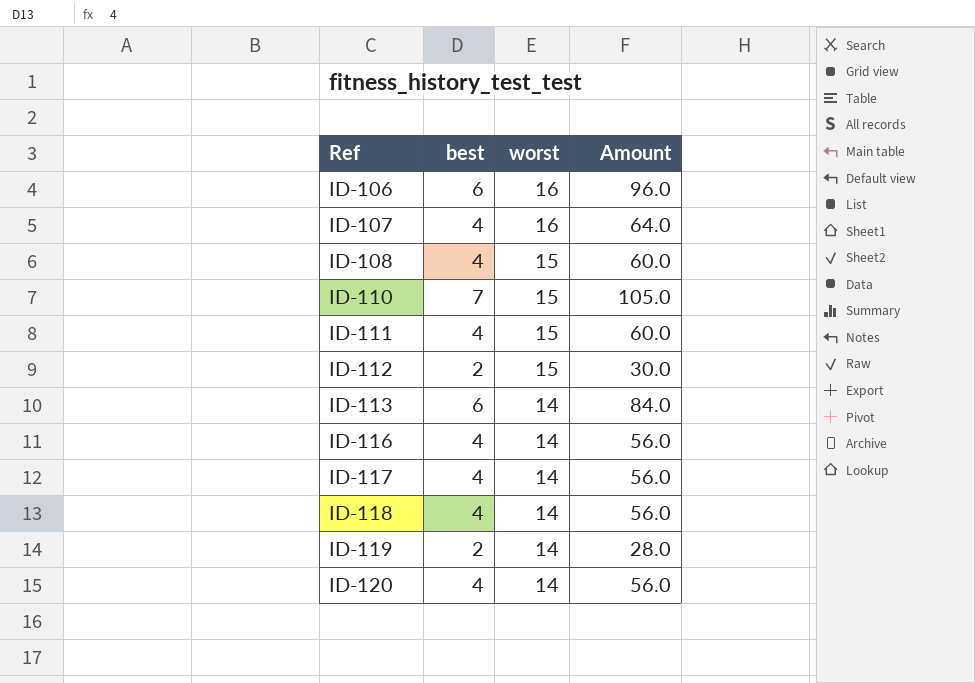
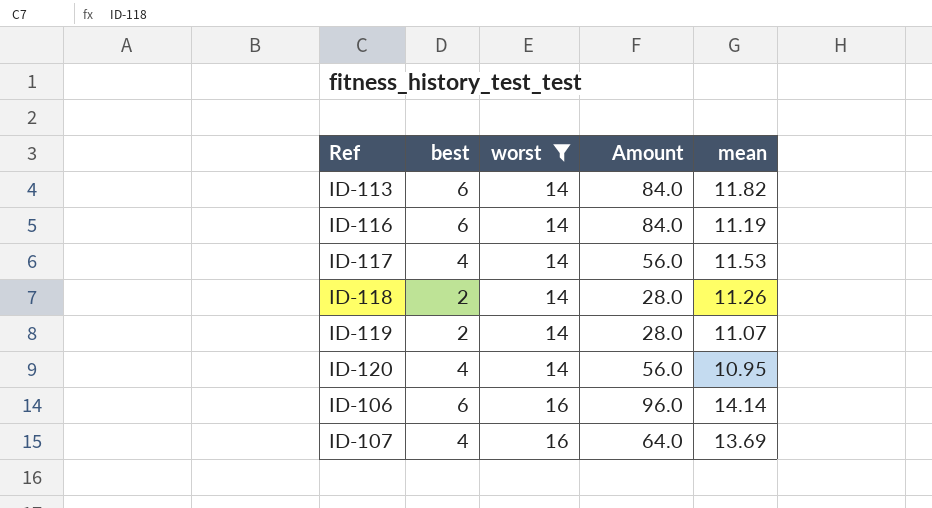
filter: none -> worst != 15
row order: Ref ascending -> worst ascending
column mean | position: none -> 5
ID-116 | best: 4 -> 6
ID-116 | Amount: 56.0 -> 84.0
ID-118 | best: 4 -> 2
ID-118 | Amount: 56.0 -> 28.0

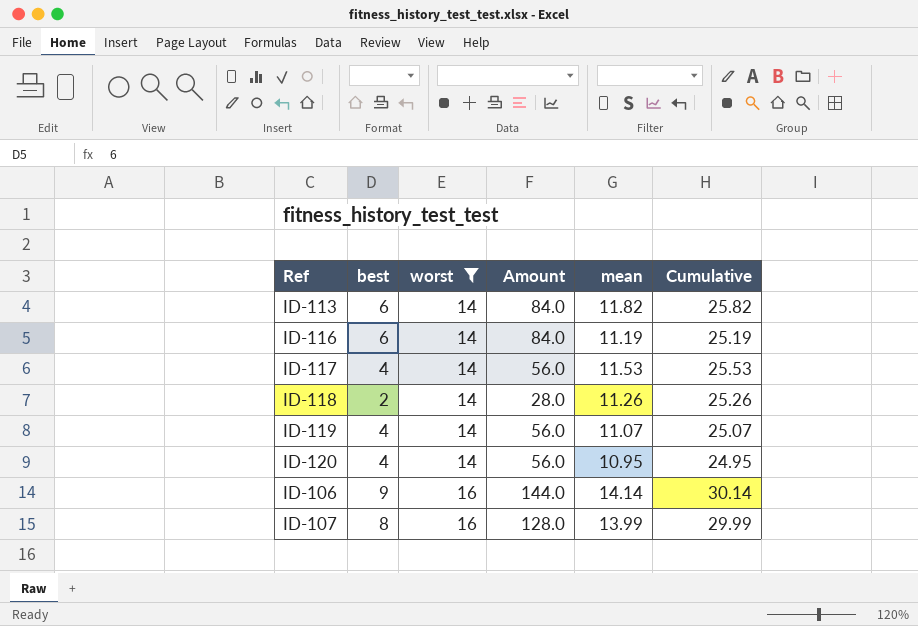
column Cumulative | formula: none -> [worst] + [mean]
ID-119 | best: 2 -> 4
ID-119 | Amount: 28.0 -> 56.0
ID-106 | best: 6 -> 9
ID-106 | Amount: 96.0 -> 144.0
ID-107 | best: 4 -> 8
ID-107 | Amount: 64.0 -> 128.0
ID-107 | mean: 13.69 -> 13.99

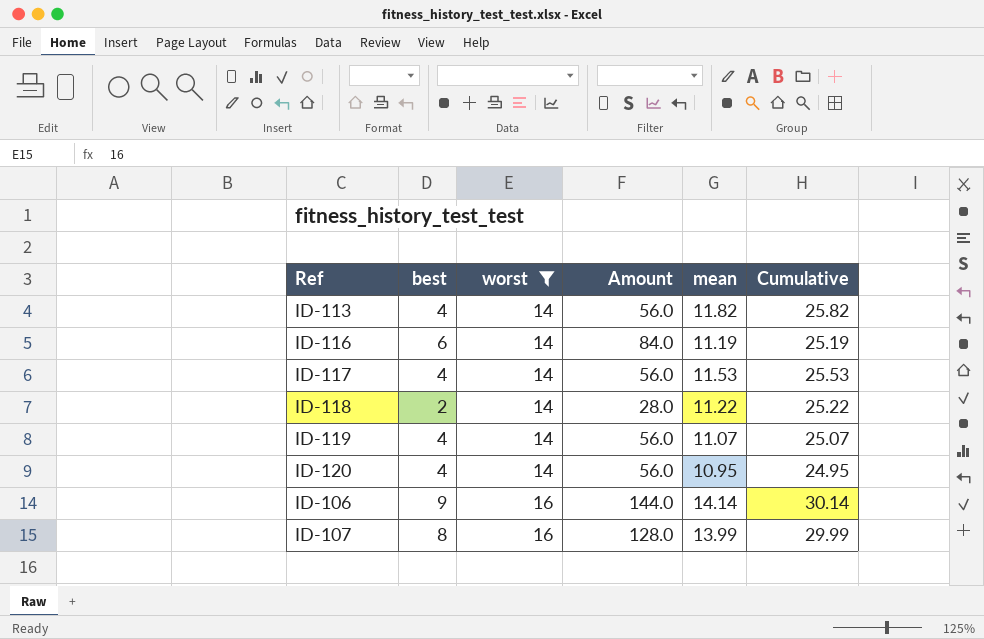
ID-113 | best: 6 -> 4
ID-113 | Amount: 84.0 -> 56.0
ID-118 | mean: 11.26 -> 11.22
ID-118 | Cumulative: 25.26 -> 25.22

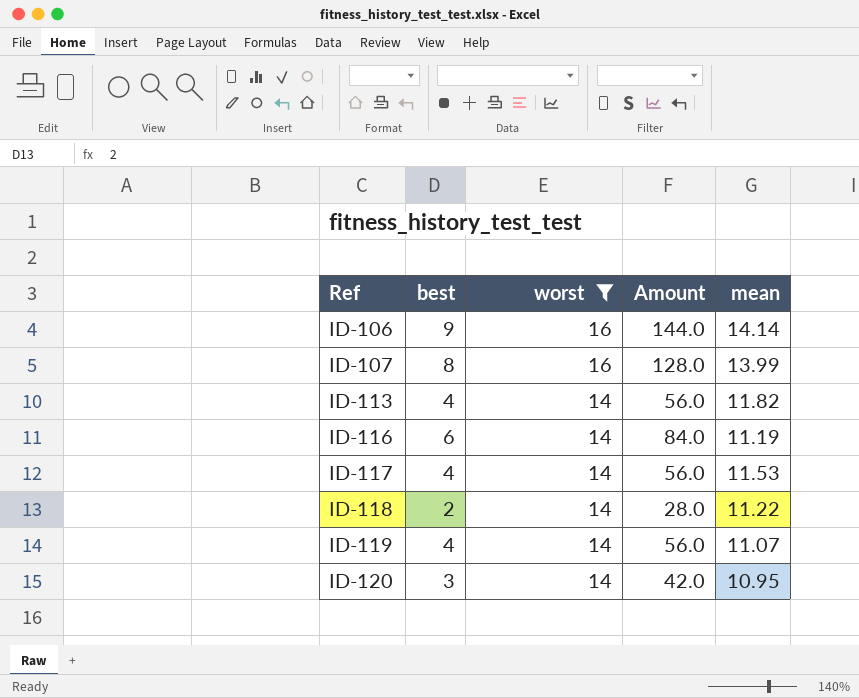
row order: worst ascending -> Ref ascending
column Cumulative | formula: [worst] + [mean] -> none
ID-120 | best: 4 -> 3
ID-120 | Amount: 56.0 -> 42.0

